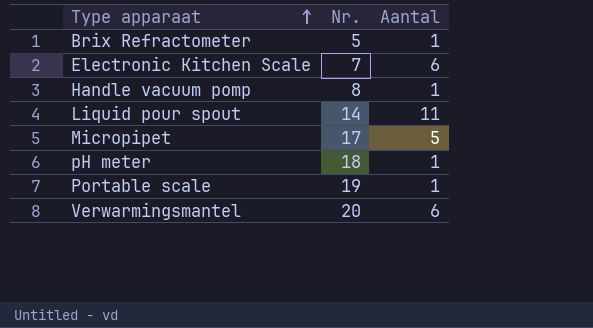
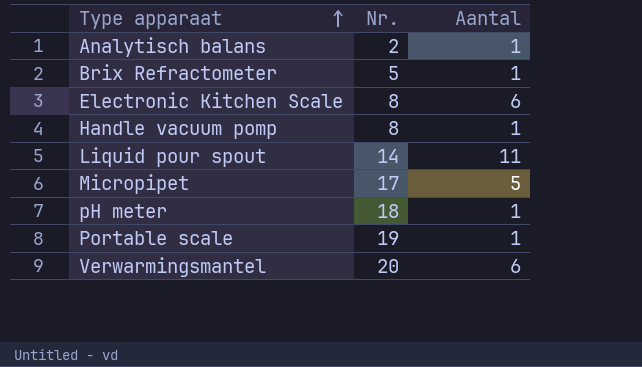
row Analytisch balans: none -> 2 | 1
Electronic Kitchen Scale | Nr.: 7 -> 8

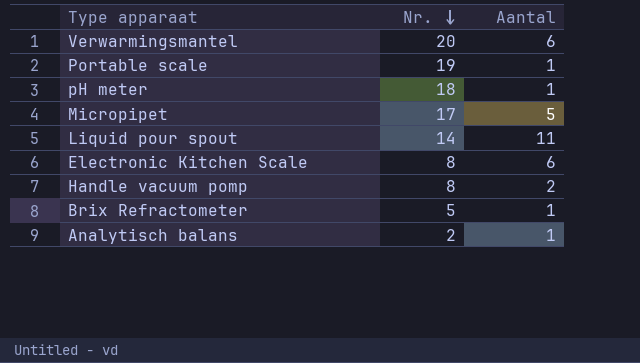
row order: Type apparaat ascending -> Nr. descending
Handle vacuum pomp | Aantal: 1 -> 2

